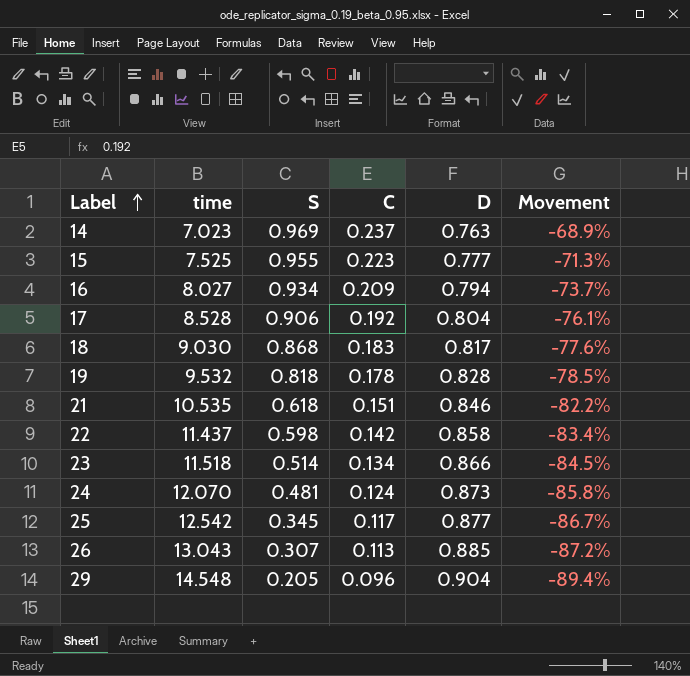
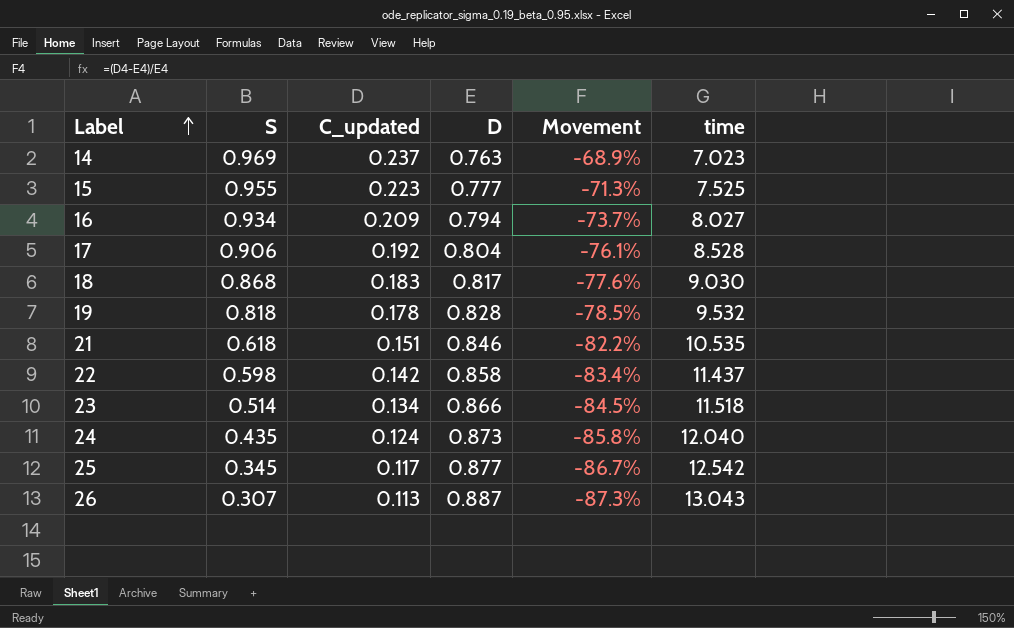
column name: C -> C_updated
column time | position: 2 -> 6
row 29: 14.548 | 0.205 | 0.096 | 0.904 | -89.4% -> none
24 | S: 0.481 -> 0.435
24 | time: 12.070 -> 12.040
26 | D: 0.885 -> 0.887
26 | Movement: -87.2% -> -87.3%

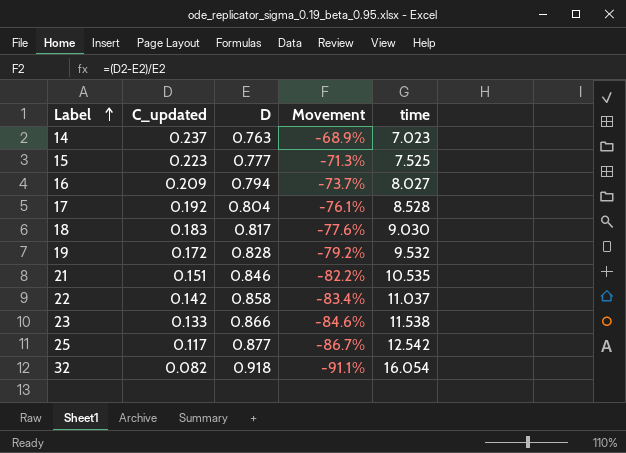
column S | position: 2 -> none
row 24: 0.435 | 0.124 | 0.873 | -85.8% | 12.040 -> none
row 26: 0.307 | 0.113 | 0.887 | -87.3% | 13.043 -> none
19 | C_updated: 0.178 -> 0.172
19 | Movement: -78.5% -> -79.2%
22 | time: 11.437 -> 11.037
23 | C_updated: 0.134 -> 0.133
23 | Movement: -84.5% -> -84.6%
23 | time: 11.518 -> 11.538
row 32: none -> 0.082 | 0.918 | -91.1% | 16.054

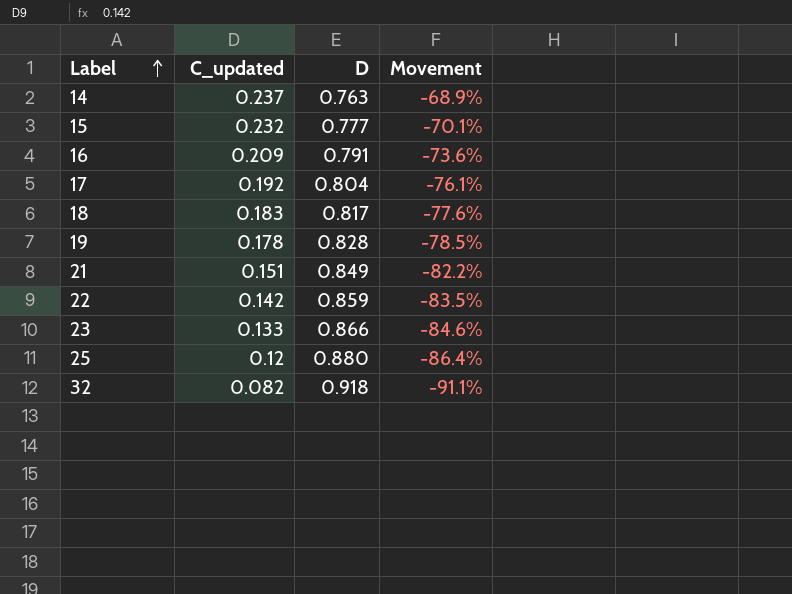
column time | position: 5 -> none
15 | C_updated: 0.223 -> 0.232
15 | Movement: -71.3% -> -70.1%
16 | D: 0.794 -> 0.791
16 | Movement: -73.7% -> -73.6%
19 | C_updated: 0.172 -> 0.178
19 | Movement: -79.2% -> -78.5%
21 | D: 0.846 -> 0.849
22 | D: 0.858 -> 0.859
22 | Movement: -83.4% -> -83.5%
25 | C_updated: 0.117 -> 0.12
25 | D: 0.877 -> 0.880
25 | Movement: -86.7% -> -86.4%

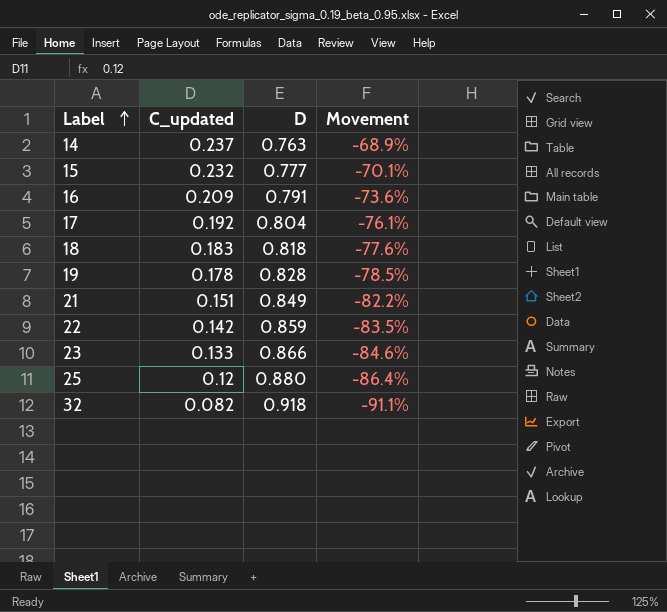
18 | D: 0.817 -> 0.818

